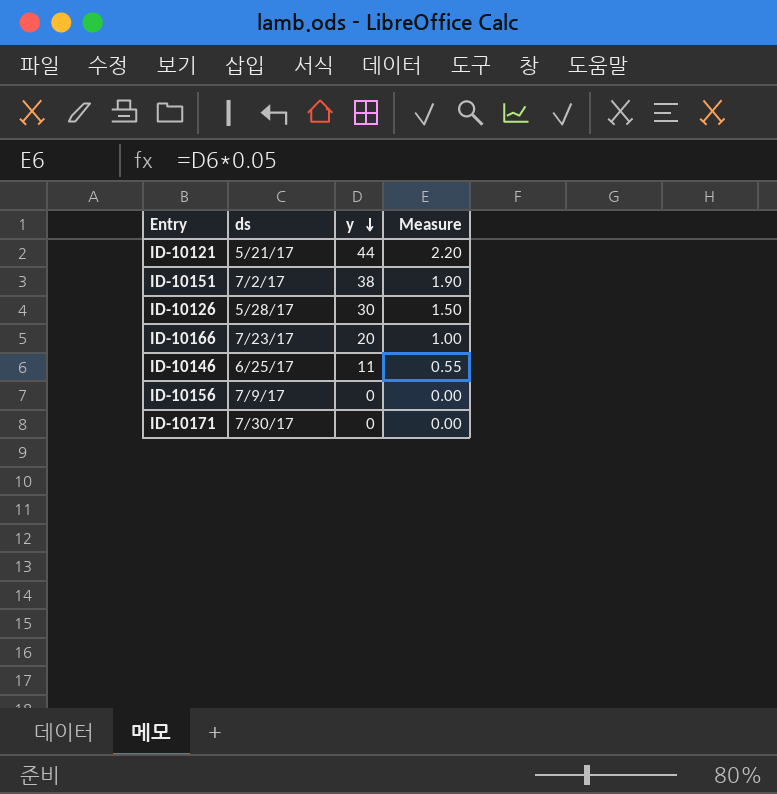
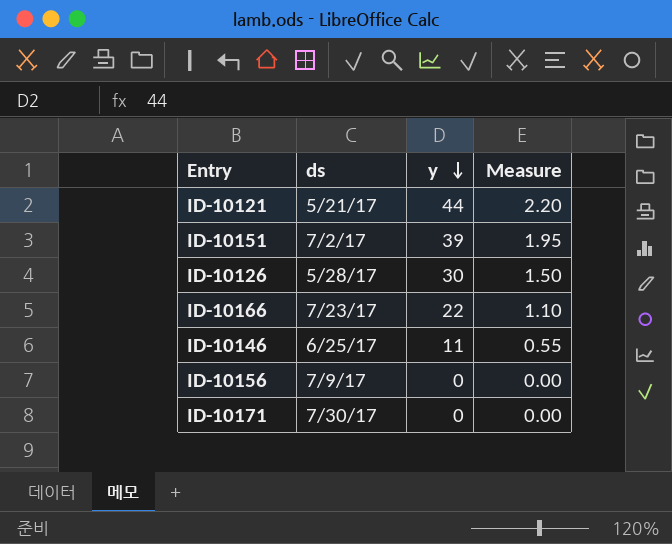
ID-10151 | y: 38 -> 39
ID-10151 | Measure: 1.90 -> 1.95
ID-10166 | y: 20 -> 22
ID-10166 | Measure: 1.00 -> 1.10

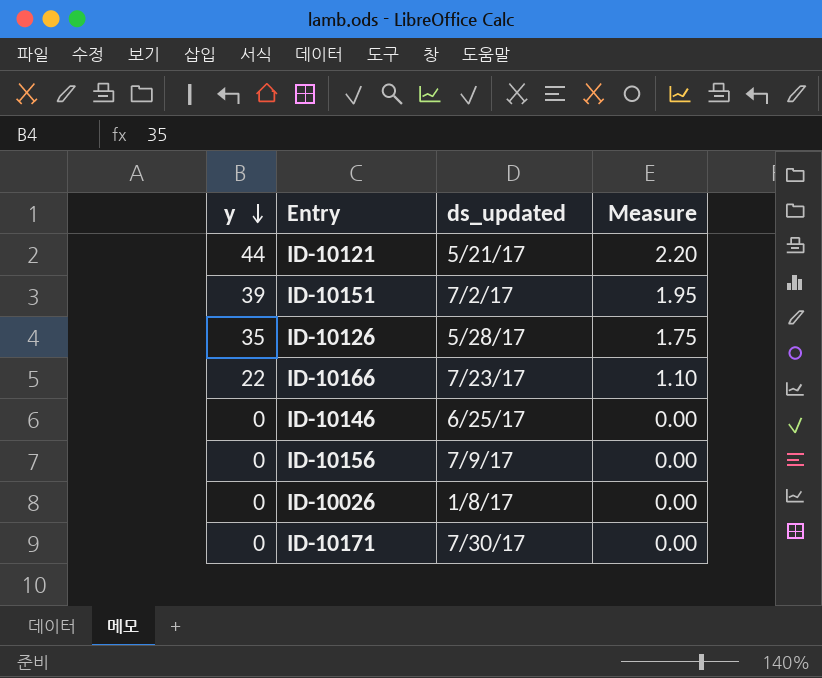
column y | position: 3 -> 1
column name: ds -> ds_updated
ID-10126 | y: 30 -> 35
ID-10126 | Measure: 1.50 -> 1.75
ID-10146 | y: 11 -> 0
ID-10146 | Measure: 0.55 -> 0.00
row ID-10026: none -> 0 | 1/8/17 | 0.00

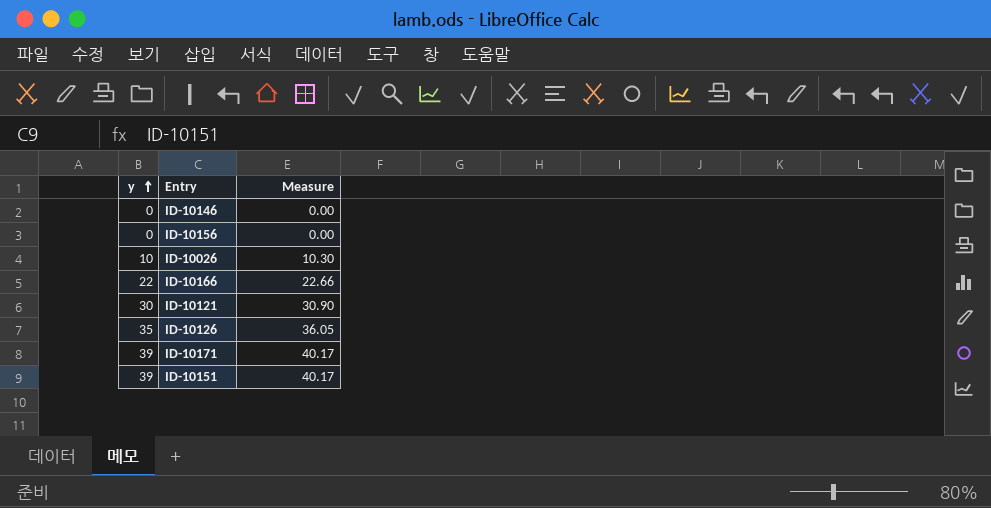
row order: y descending -> y ascending
column ds_updated | position: 3 -> none
column Measure | formula: [y] * 0.05 -> [y] * 1.03
ID-10026 | y: 0 -> 10
ID-10121 | y: 44 -> 30
ID-10171 | y: 0 -> 39

